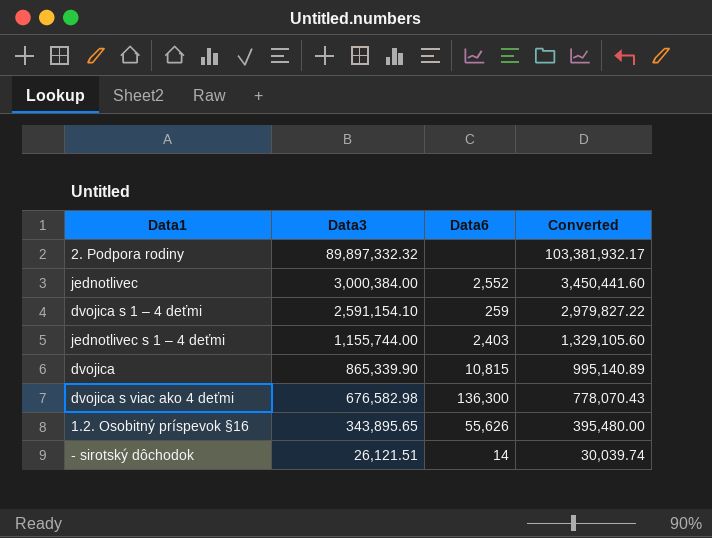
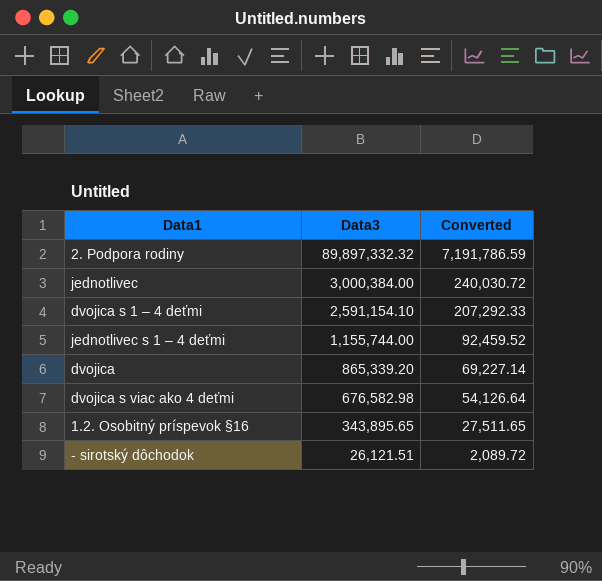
column Data6 | position: 3 -> none
column Converted | formula: [Data3] * 1.15 -> [Data3] * 0.08
dvojica | Data3: 865,339.90 -> 865,339.20

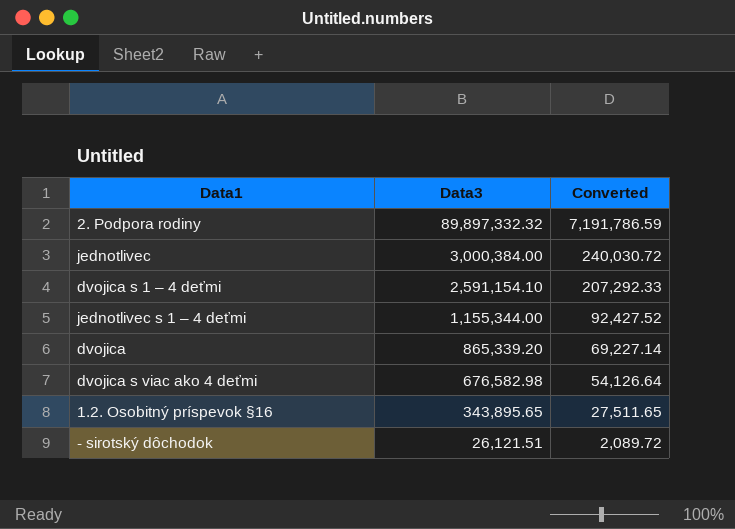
jednotlivec s 1 – 4 deťmi | Data3: 1,155,744.00 -> 1,155,344.00
jednotlivec s 1 – 4 deťmi | Converted: 92,459.52 -> 92,427.52

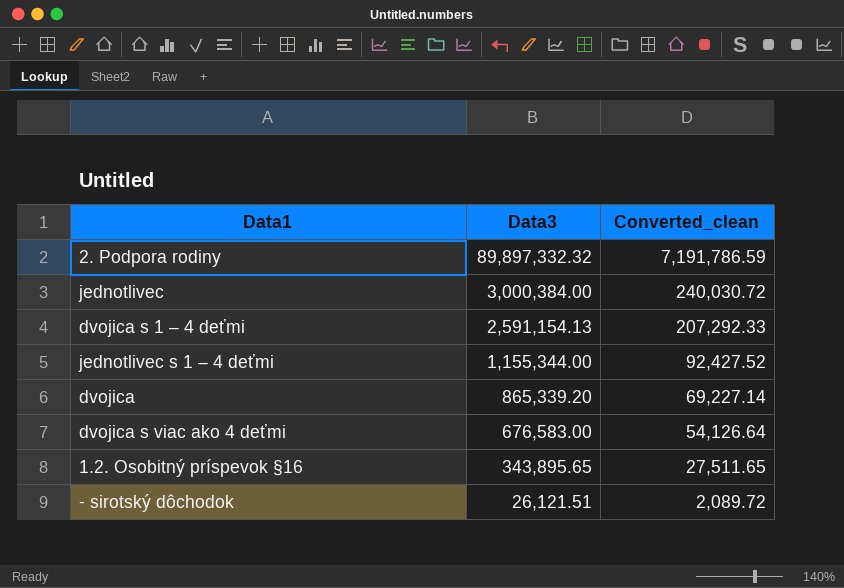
column name: Converted -> Converted_clean
dvojica s 1 – 4 deťmi | Data3: 2,591,154.10 -> 2,591,154.13
dvojica s viac ako 4 deťmi | Data3: 676,582.98 -> 676,583.00

